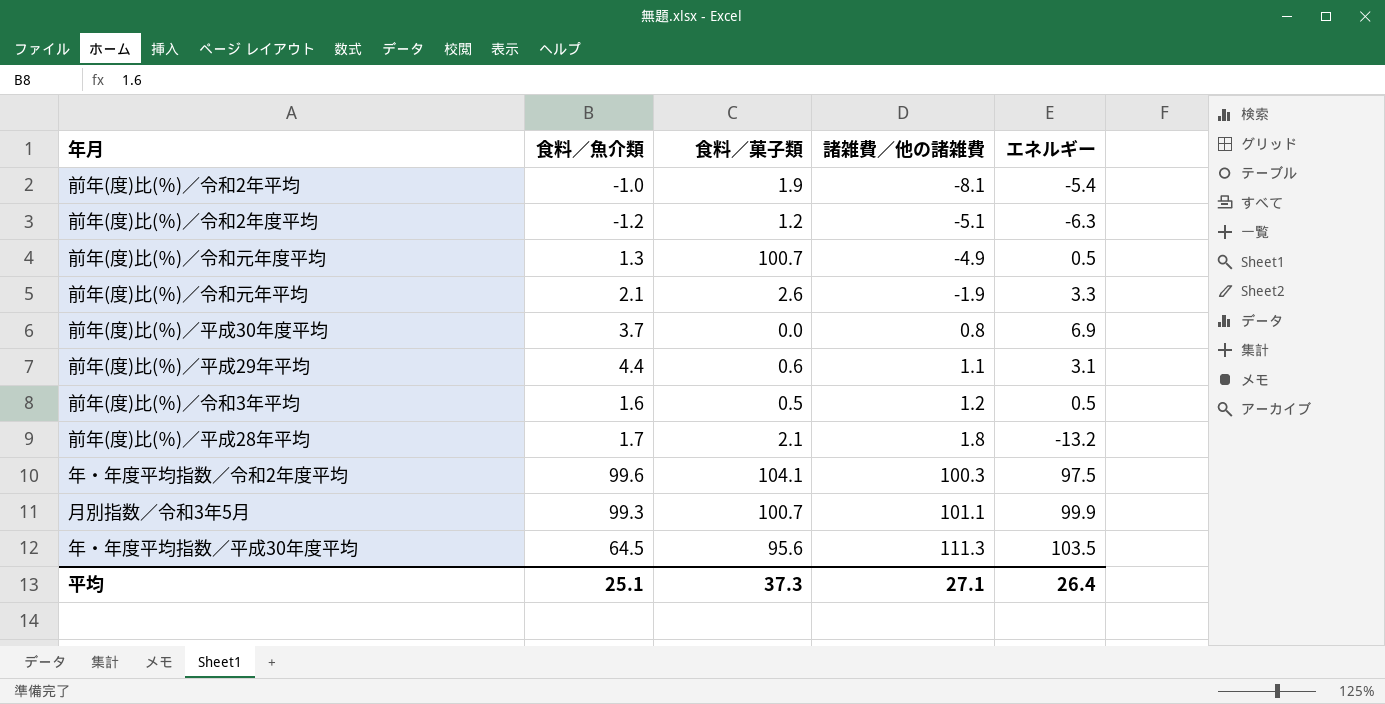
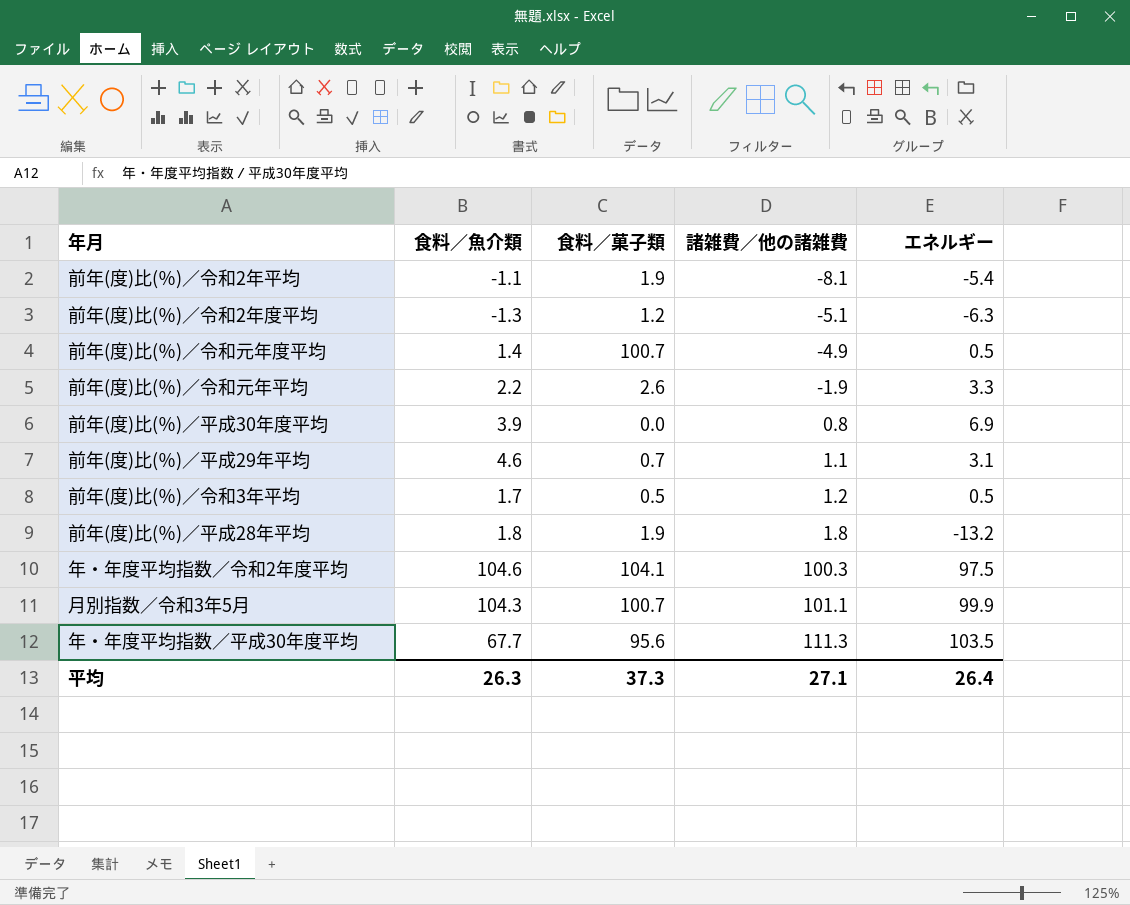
前年(度)比(％)／令和2年平均 | 食料／魚介類: -1.0 -> -1.1
前年(度)比(％)／令和2年度平均 | 食料／魚介類: -1.2 -> -1.3
前年(度)比(％)／令和元年度平均 | 食料／魚介類: 1.3 -> 1.4
前年(度)比(％)／令和元年平均 | 食料／魚介類: 2.1 -> 2.2
前年(度)比(％)／平成30年度平均 | 食料／魚介類: 3.7 -> 3.9
前年(度)比(％)／平成29年平均 | 食料／魚介類: 4.4 -> 4.6
前年(度)比(％)／平成29年平均 | 食料／菓子類: 0.6 -> 0.7
前年(度)比(％)／令和3年平均 | 食料／魚介類: 1.6 -> 1.7
前年(度)比(％)／平成28年平均 | 食料／魚介類: 1.7 -> 1.8
前年(度)比(％)／平成28年平均 | 食料／菓子類: 2.1 -> 1.9
年・年度平均指数／令和2年度平均 | 食料／魚介類: 99.6 -> 104.6
月別指数／令和3年5月 | 食料／魚介類: 99.3 -> 104.3
年・年度平均指数／平成30年度平均 | 食料／魚介類: 64.5 -> 67.7
平均 | 食料／魚介類: 25.1 -> 26.3

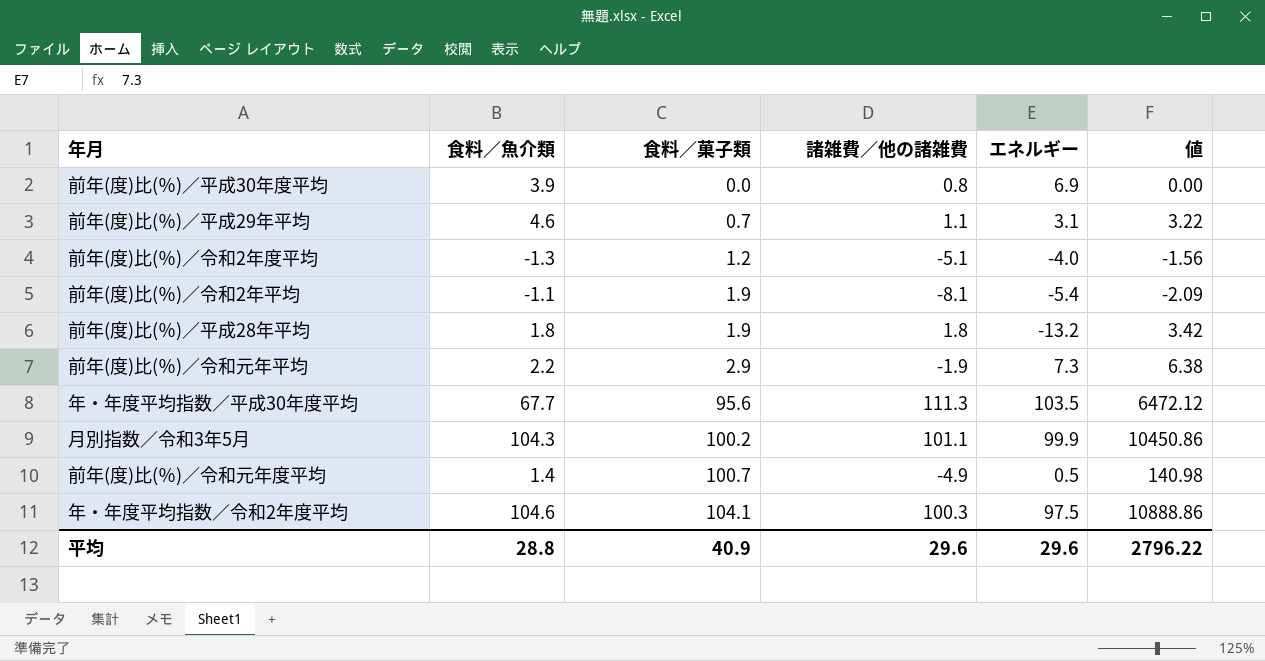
row order: 諸雑費／他の諸雑費 ascending -> 食料／菓子類 ascending
column 値 | formula: none -> [食料／魚介類] * [食料／菓子類]
row 前年(度)比(％)／令和3年平均: 1.7 | 0.5 | 1.2 | 0.5 -> none
前年(度)比(％)／令和2年度平均 | エネルギー: -6.3 -> -4.0
前年(度)比(％)／令和元年平均 | 食料／菓子類: 2.6 -> 2.9
前年(度)比(％)／令和元年平均 | エネルギー: 3.3 -> 7.3
月別指数／令和3年5月 | 食料／菓子類: 100.7 -> 100.2
平均 | 食料／魚介類: 26.3 -> 28.8
平均 | 食料／菓子類: 37.3 -> 40.9
平均 | 諸雑費／他の諸雑費: 27.1 -> 29.6
平均 | エネルギー: 26.4 -> 29.6

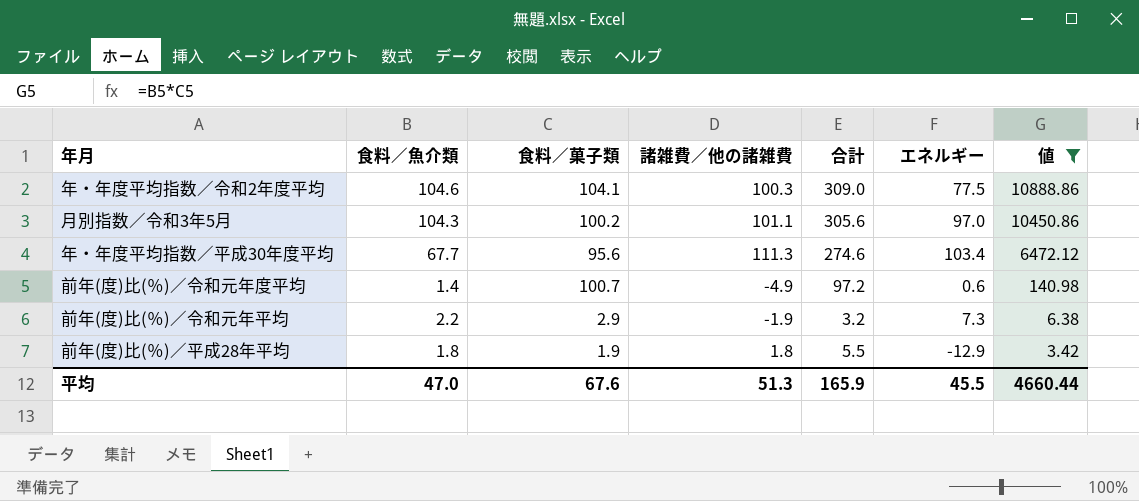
filter: none -> 値 >= 3.42
row order: 食料／菓子類 ascending -> 値 descending
column 合計 | formula: none -> [食料／魚介類] + [食料／菓子類] + [諸雑費／他の諸雑費]
年・年度平均指数／令和2年度平均 | エネルギー: 97.5 -> 77.5
月別指数／令和3年5月 | エネルギー: 99.9 -> 97.0
年・年度平均指数／平成30年度平均 | エネルギー: 103.5 -> 103.4
前年(度)比(％)／令和元年度平均 | エネルギー: 0.5 -> 0.6
前年(度)比(％)／平成28年平均 | エネルギー: -13.2 -> -12.9
平均 | 食料／魚介類: 28.8 -> 47.0
平均 | 食料／菓子類: 40.9 -> 67.6
平均 | 諸雑費／他の諸雑費: 29.6 -> 51.3
平均 | エネルギー: 29.6 -> 45.5
平均 | 値: 2796.22 -> 4660.44

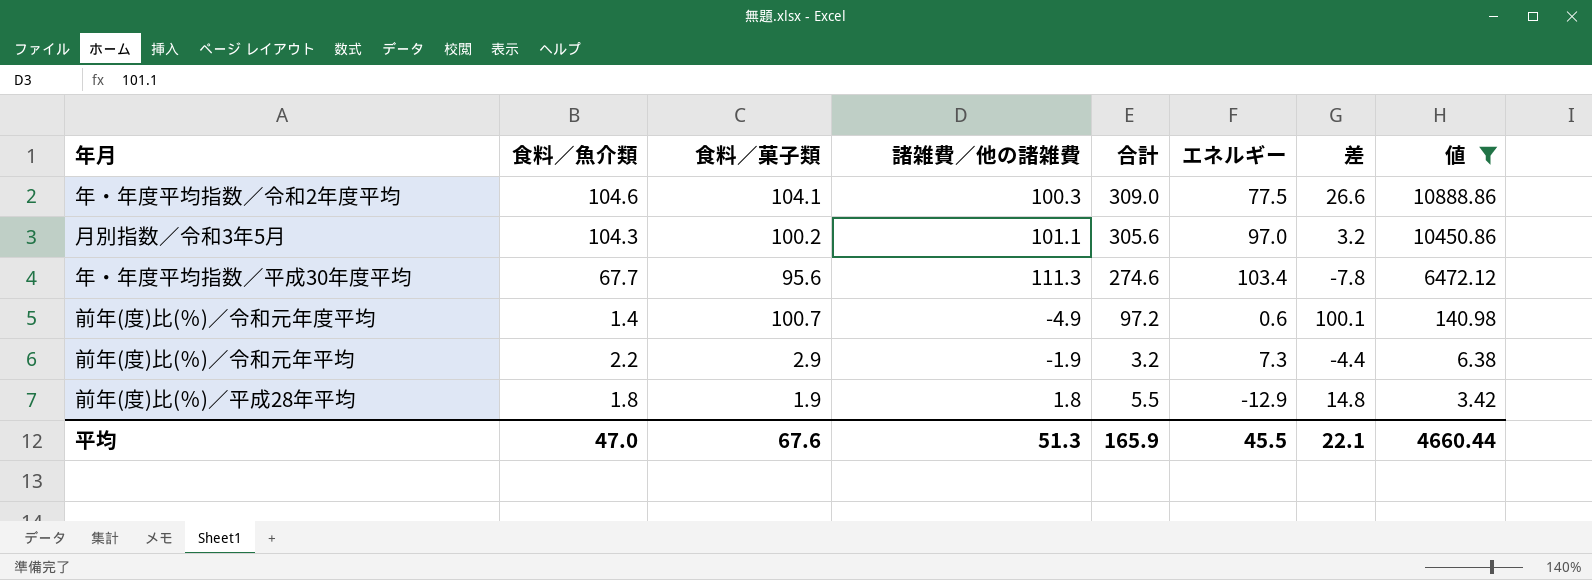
column 差 | formula: none -> [食料／菓子類] - [エネルギー]

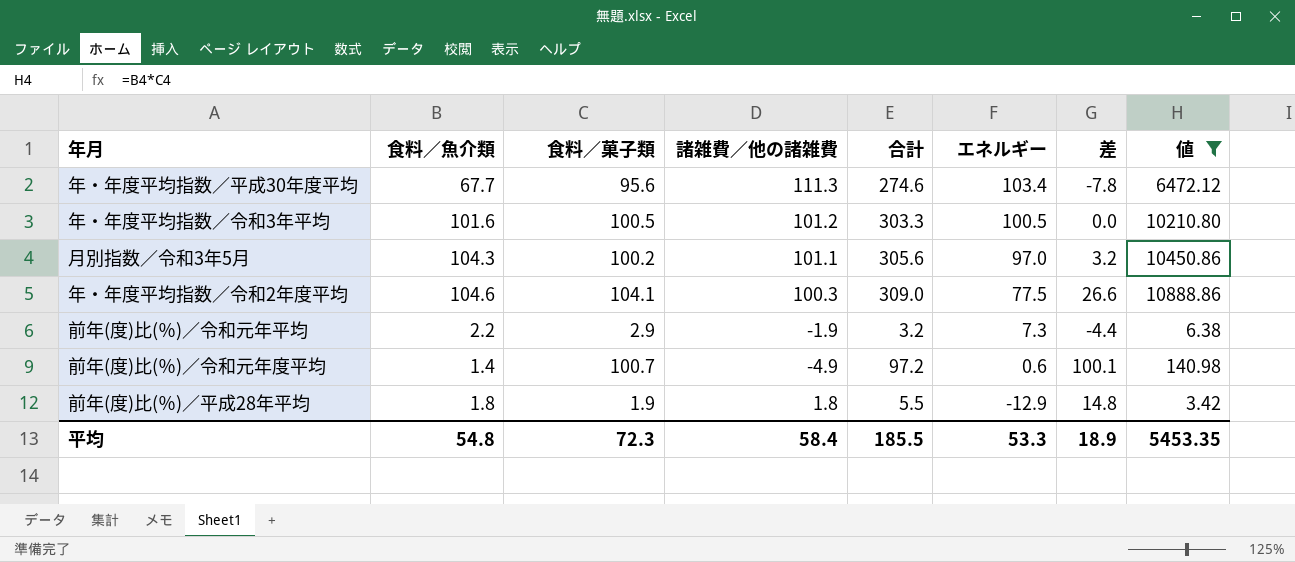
row order: 値 descending -> エネルギー descending
row 年・年度平均指数／令和3年平均: none -> 101.6 | 100.5 | 101.2 | 303.3 | 100.5 | 0.0 | 10210.80
平均 | 食料／魚介類: 47.0 -> 54.8
平均 | 食料／菓子類: 67.6 -> 72.3
平均 | 諸雑費／他の諸雑費: 51.3 -> 58.4
平均 | 合計: 165.9 -> 185.5
平均 | エネルギー: 45.5 -> 53.3
平均 | 差: 22.1 -> 18.9
平均 | 値: 4660.44 -> 5453.35

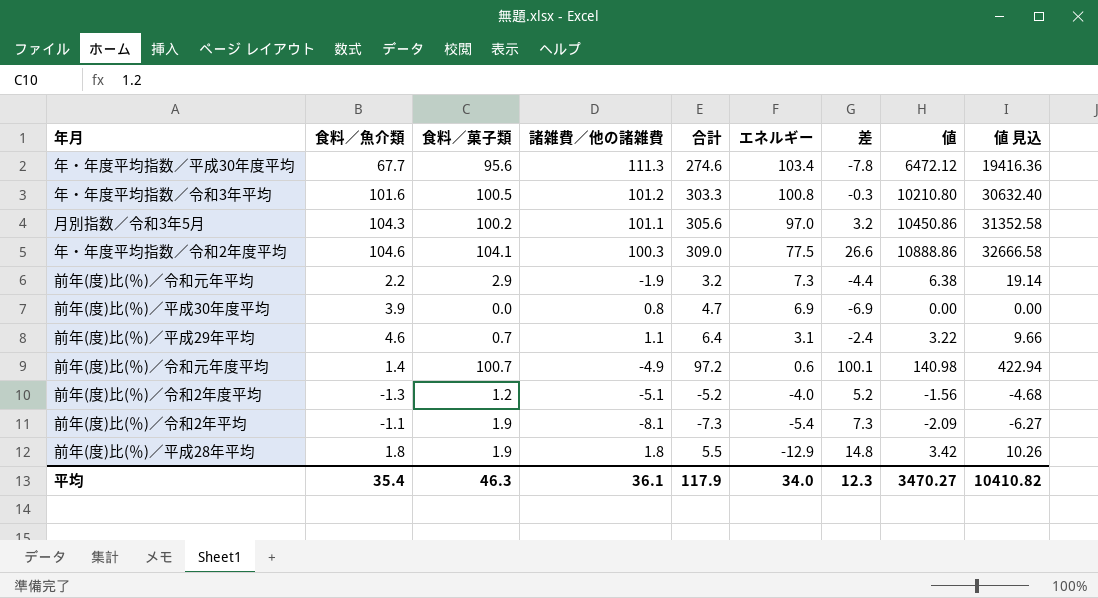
filter: 値 >= 3.42 -> none
column 値 見込 | formula: none -> [値] * 3
年・年度平均指数／令和3年平均 | エネルギー: 100.5 -> 100.8
年・年度平均指数／令和3年平均 | 差: 0.0 -> -0.3
平均 | 食料／魚介類: 54.8 -> 35.4
平均 | 食料／菓子類: 72.3 -> 46.3
平均 | 諸雑費／他の諸雑費: 58.4 -> 36.1
平均 | 合計: 185.5 -> 117.9
平均 | エネルギー: 53.3 -> 34.0
平均 | 差: 18.9 -> 12.3
平均 | 値: 5453.35 -> 3470.27

